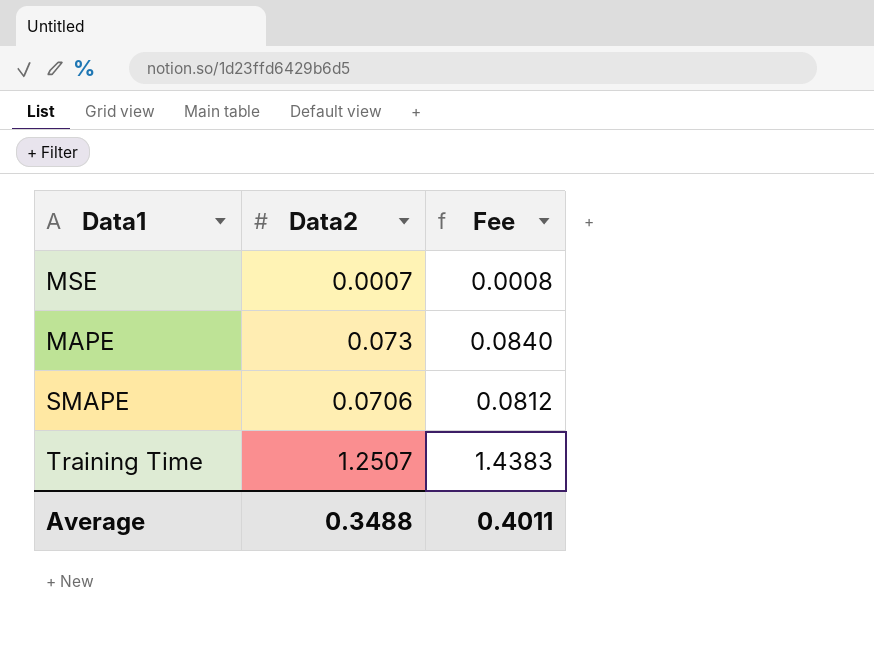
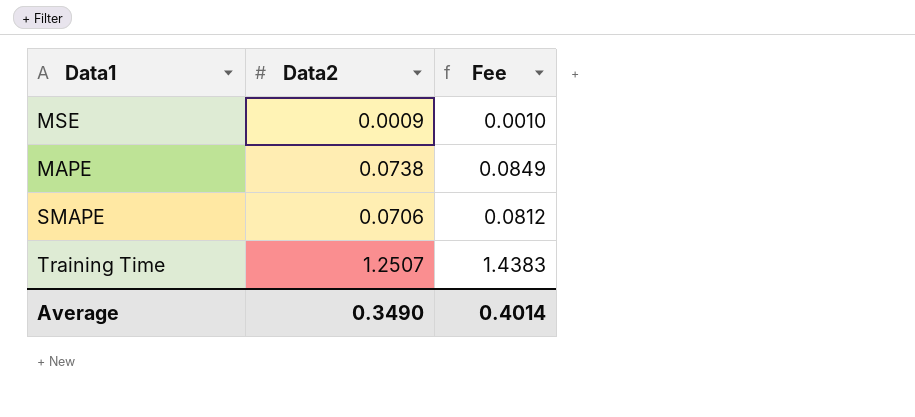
MSE | Data2: 0.0007 -> 0.0009
MSE | Fee: 0.0008 -> 0.0010
MAPE | Data2: 0.073 -> 0.0738
MAPE | Fee: 0.0840 -> 0.0849
Average | Data2: 0.3488 -> 0.3490
Average | Fee: 0.4011 -> 0.4014

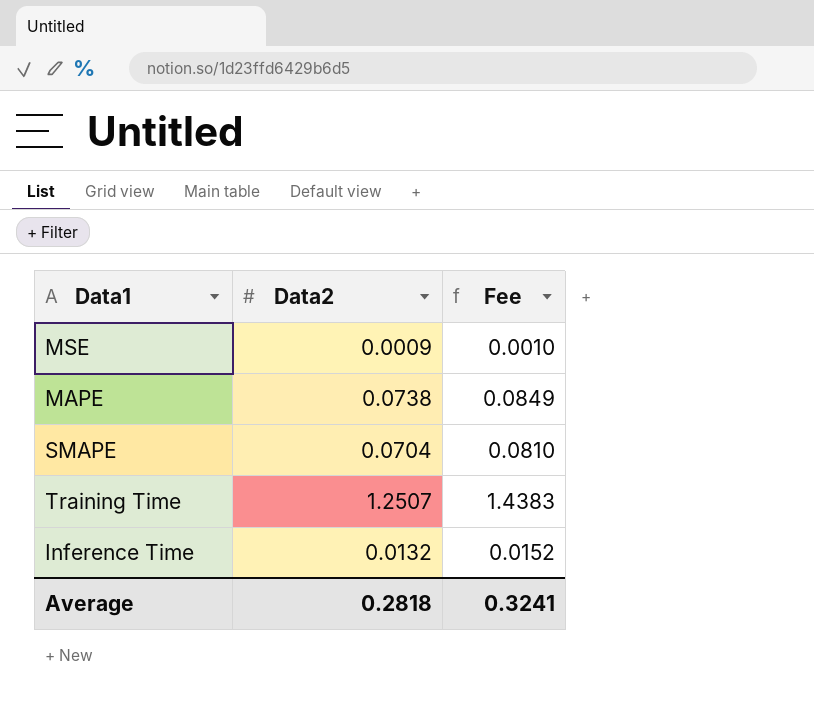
SMAPE | Data2: 0.0706 -> 0.0704
SMAPE | Fee: 0.0812 -> 0.0810
row Inference Time: none -> 0.0132 | 0.0152
Average | Data2: 0.3490 -> 0.2818
Average | Fee: 0.4014 -> 0.3241

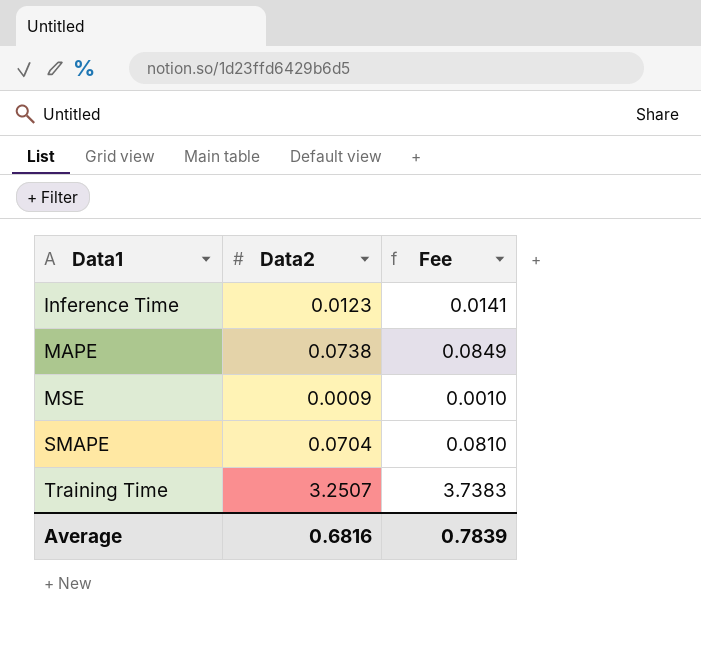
row order: none -> Data1 ascending
Inference Time | Data2: 0.0132 -> 0.0123
Inference Time | Fee: 0.0152 -> 0.0141
Training Time | Data2: 1.2507 -> 3.2507
Training Time | Fee: 1.4383 -> 3.7383
Average | Data2: 0.2818 -> 0.6816
Average | Fee: 0.3241 -> 0.7839

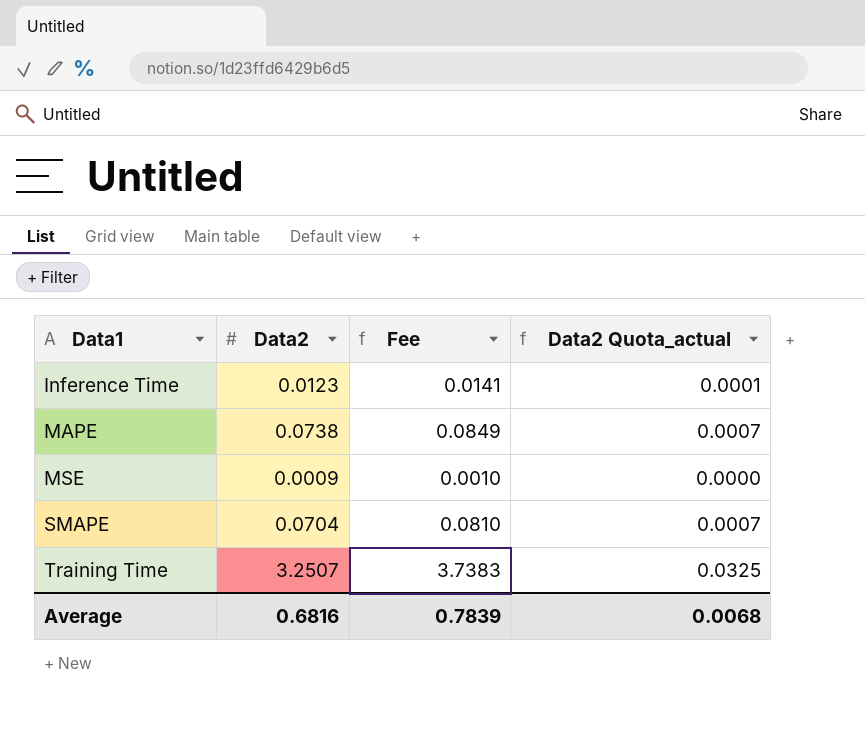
column Data2 Quota_actual | formula: none -> [Data2] * 0.01

